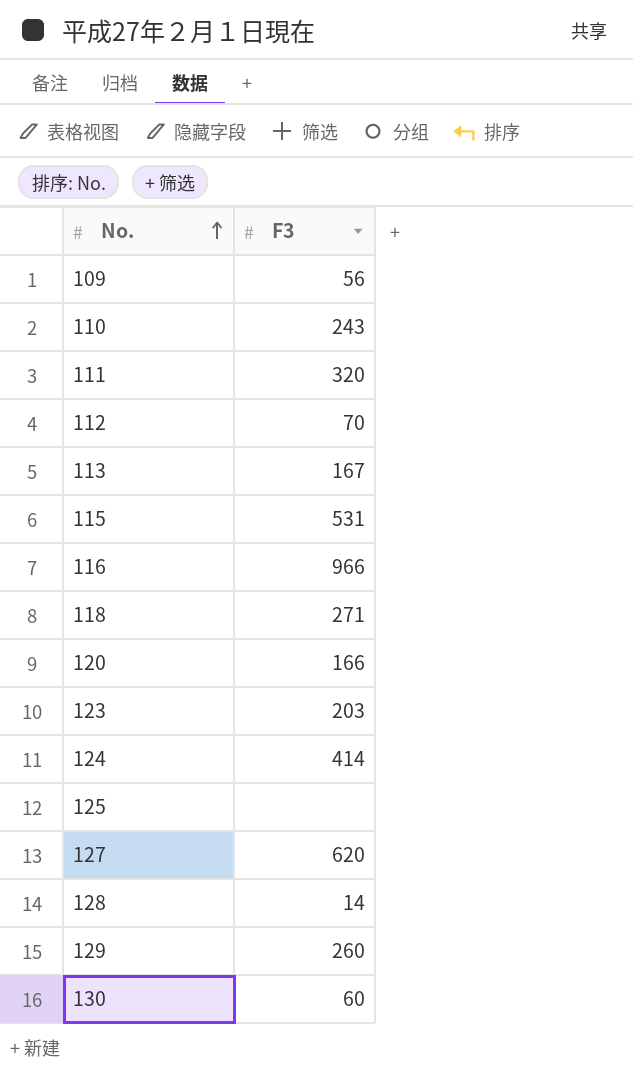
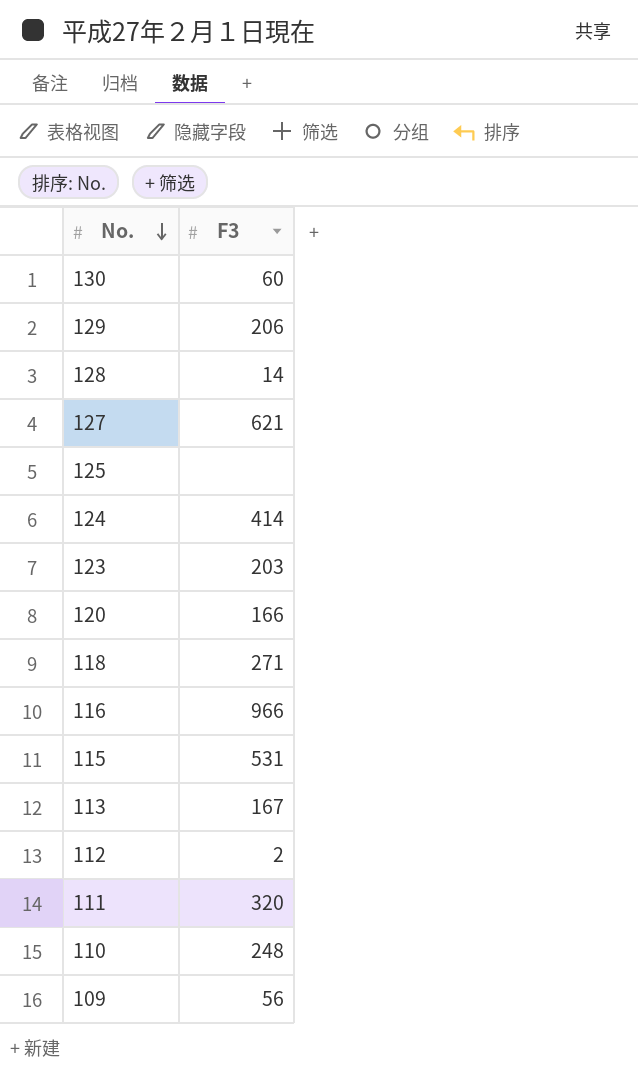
row order: No. ascending -> No. descending
129 | F3: 260 -> 206
127 | F3: 620 -> 621
112 | F3: 70 -> 2
110 | F3: 243 -> 248

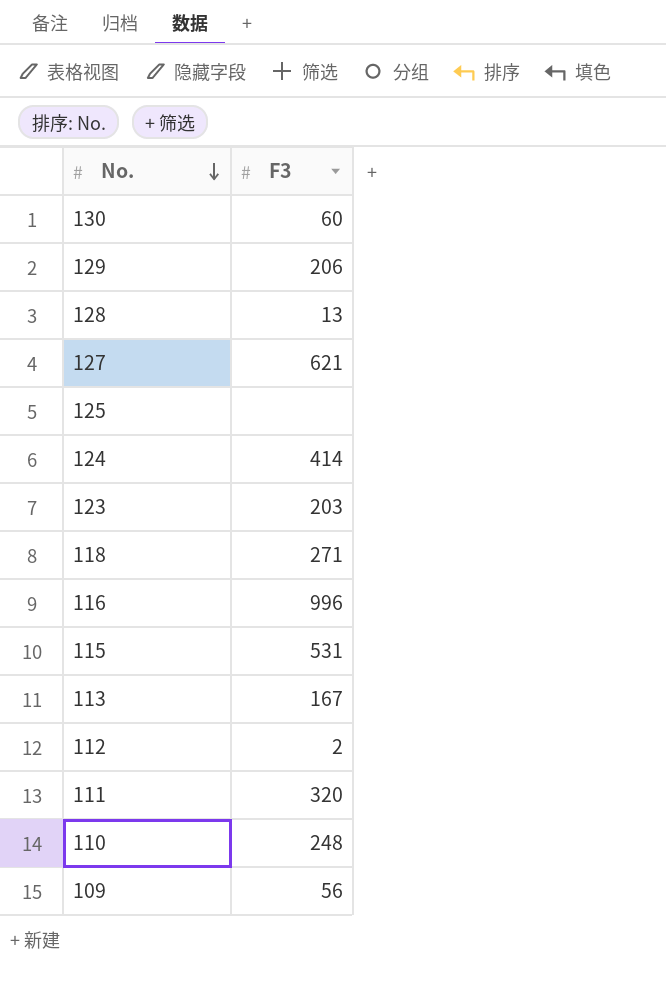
row 120: 166 -> none
128 | F3: 14 -> 13
116 | F3: 966 -> 996

